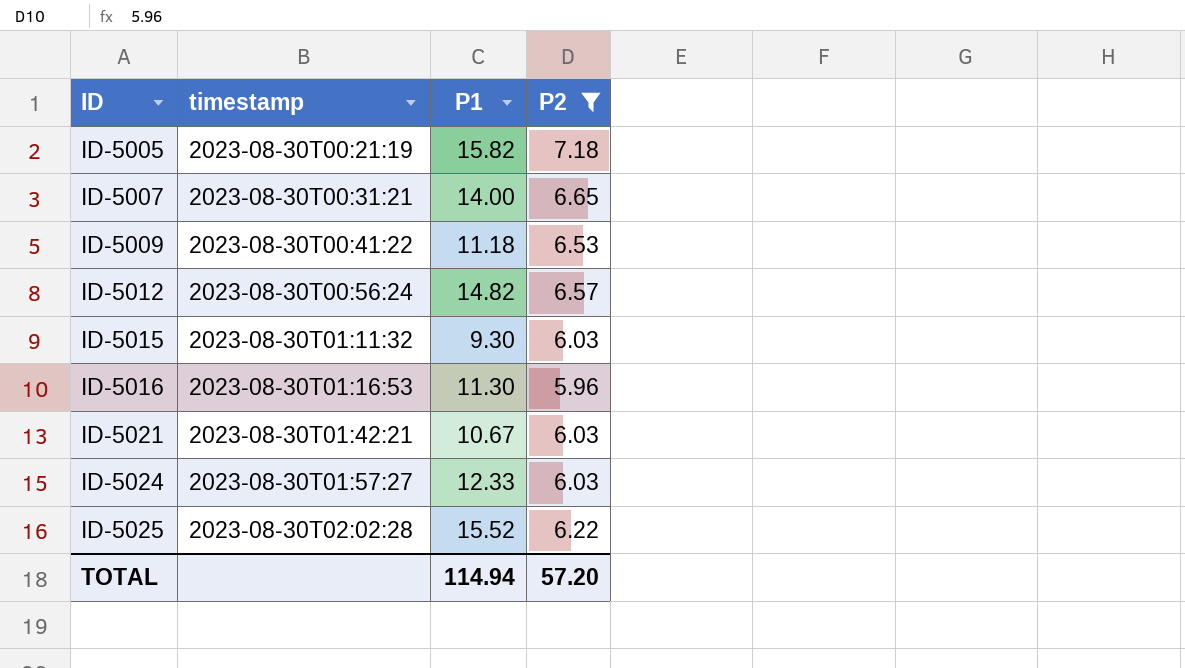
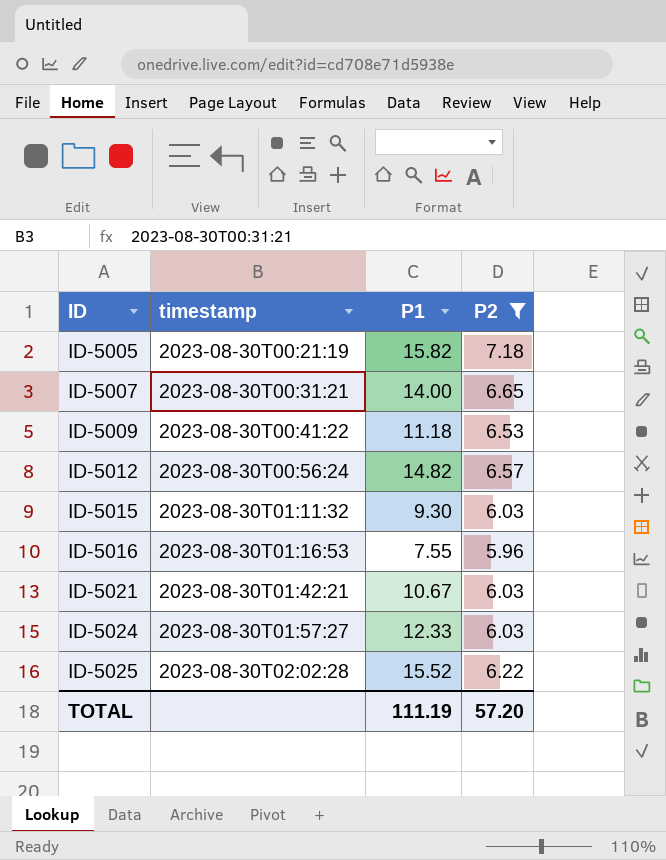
ID-5016 | P1: 11.30 -> 7.55
TOTAL | P1: 114.94 -> 111.19

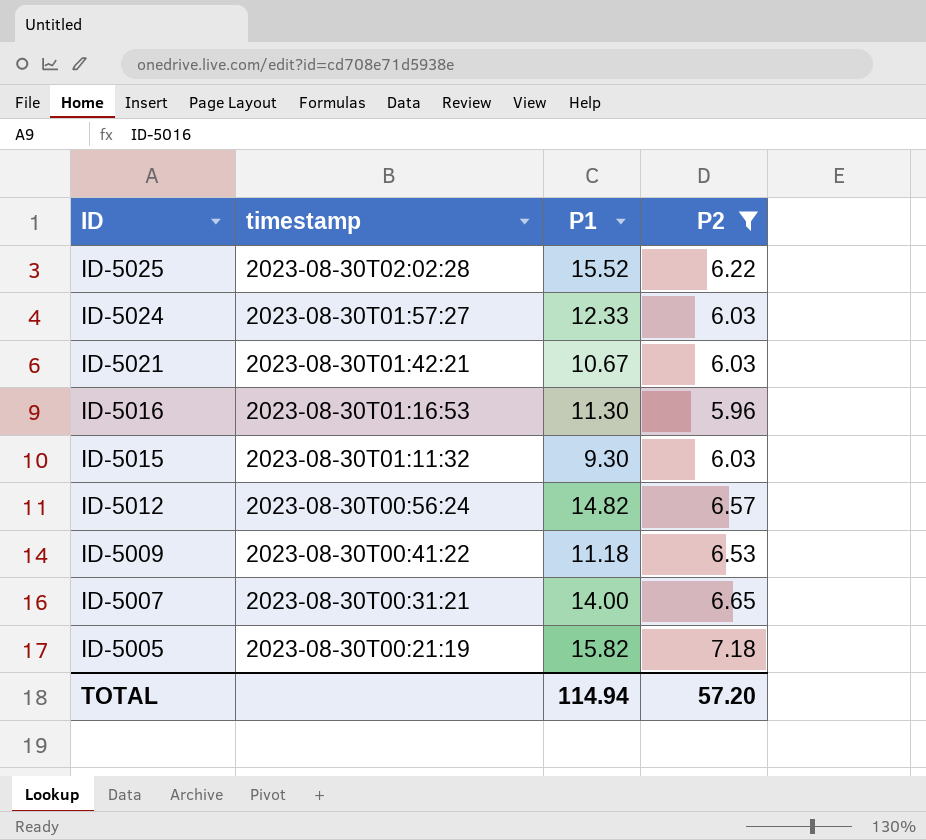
row order: ID ascending -> ID descending
ID-5016 | P1: 7.55 -> 11.30
TOTAL | P1: 111.19 -> 114.94

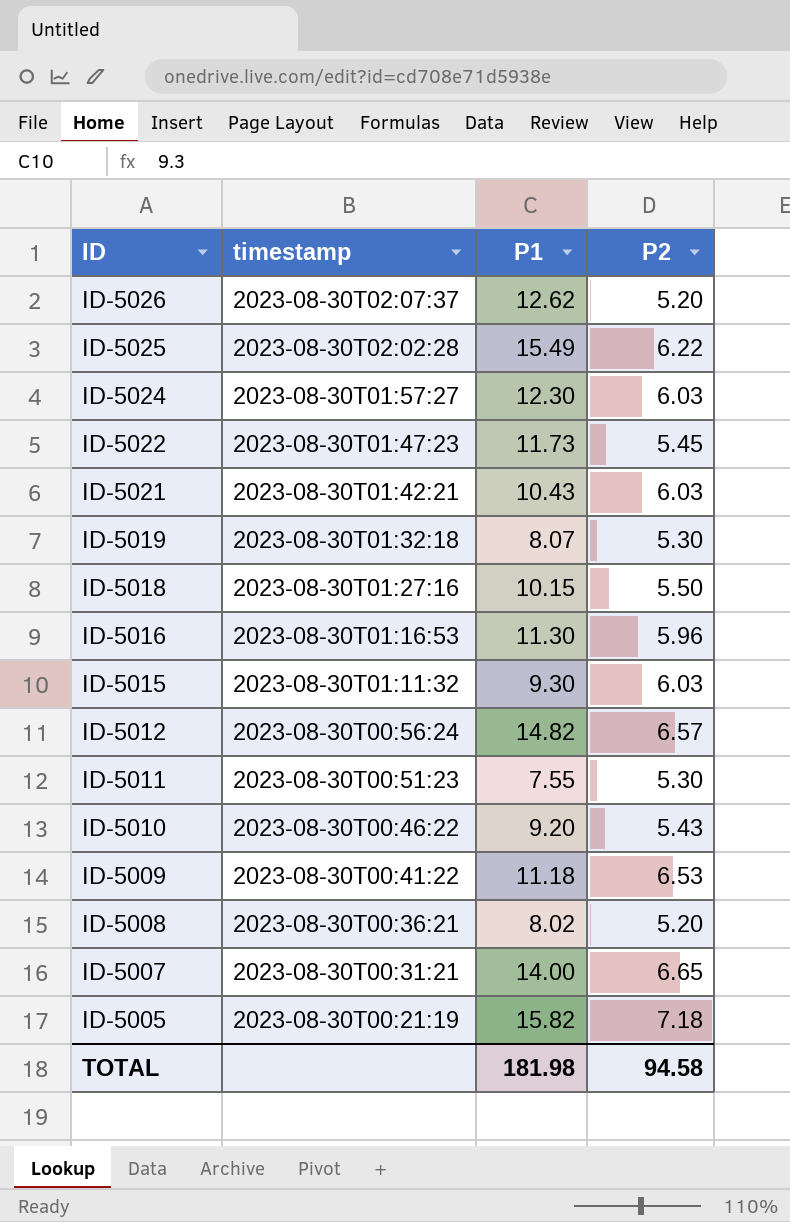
filter: P2 >= 5.96 -> none
ID-5025 | P1: 15.52 -> 15.49
ID-5024 | P1: 12.33 -> 12.30
ID-5021 | P1: 10.67 -> 10.43
TOTAL | P1: 114.94 -> 181.98
TOTAL | P2: 57.20 -> 94.58

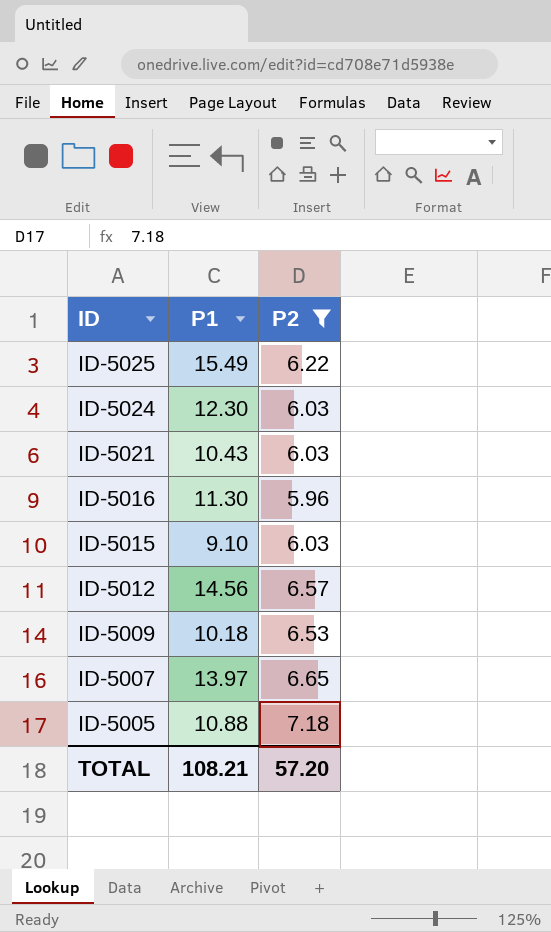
filter: none -> P2 >= 5.96
column timestamp | position: 2 -> none
ID-5015 | P1: 9.30 -> 9.10
ID-5012 | P1: 14.82 -> 14.56
ID-5009 | P1: 11.18 -> 10.18
ID-5007 | P1: 14.00 -> 13.97
ID-5005 | P1: 15.82 -> 10.88
TOTAL | P1: 181.98 -> 108.21
TOTAL | P2: 94.58 -> 57.20

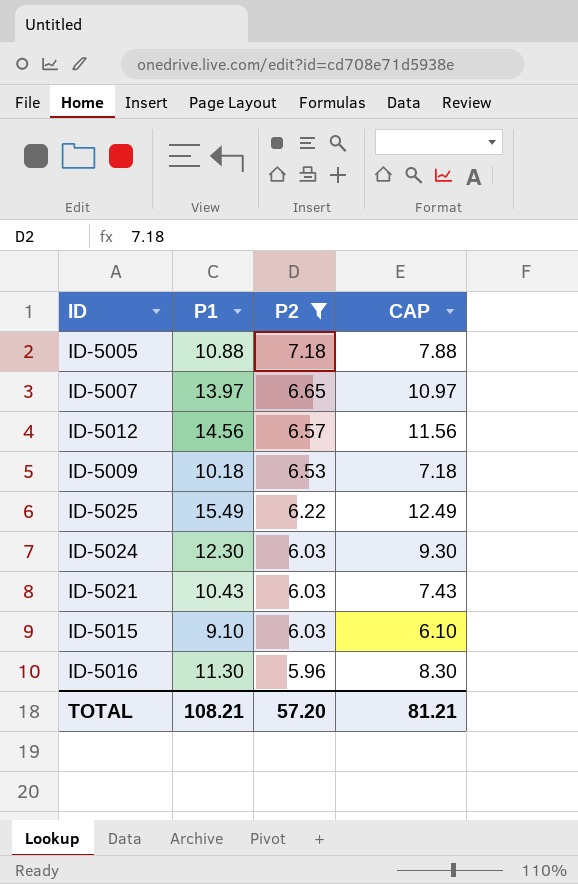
row order: ID descending -> P2 descending
column CAP | formula: none -> [P1] - 3

